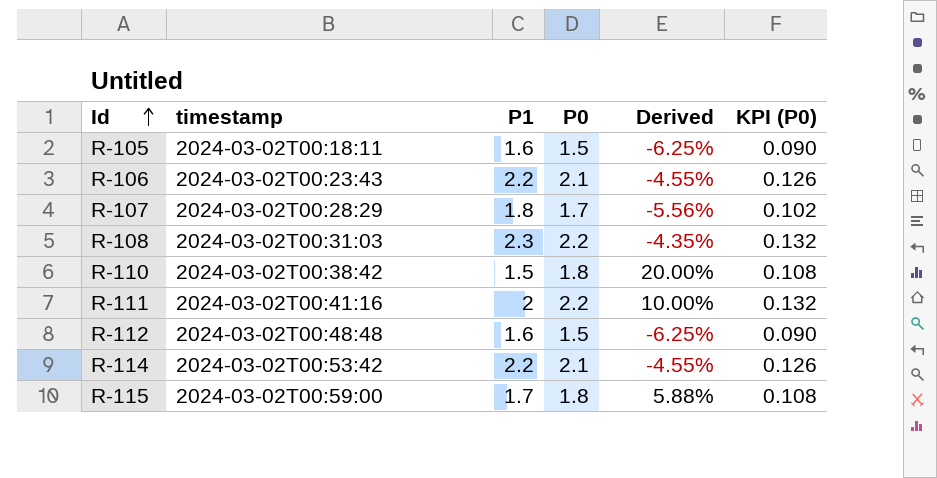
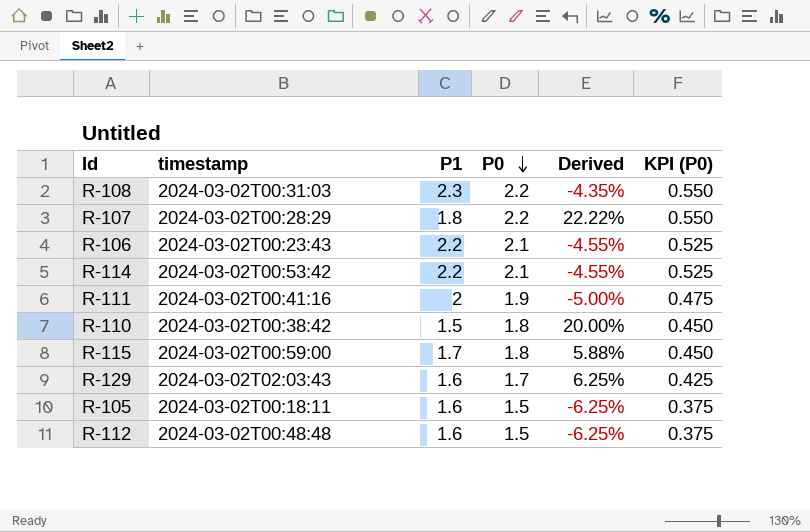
row order: Id ascending -> P0 descending
column KPI (P0) | formula: [P0] * 0.06 -> [P0] * 0.25
R-107 | P0: 1.7 -> 2.2
R-107 | Derived: -5.56% -> 22.22%
R-111 | P0: 2.2 -> 1.9
R-111 | Derived: 10.00% -> -5.00%
row R-129: none -> 2024-03-02T02:03:43 | 1.6 | 1.7 | 6.25% | 0.425

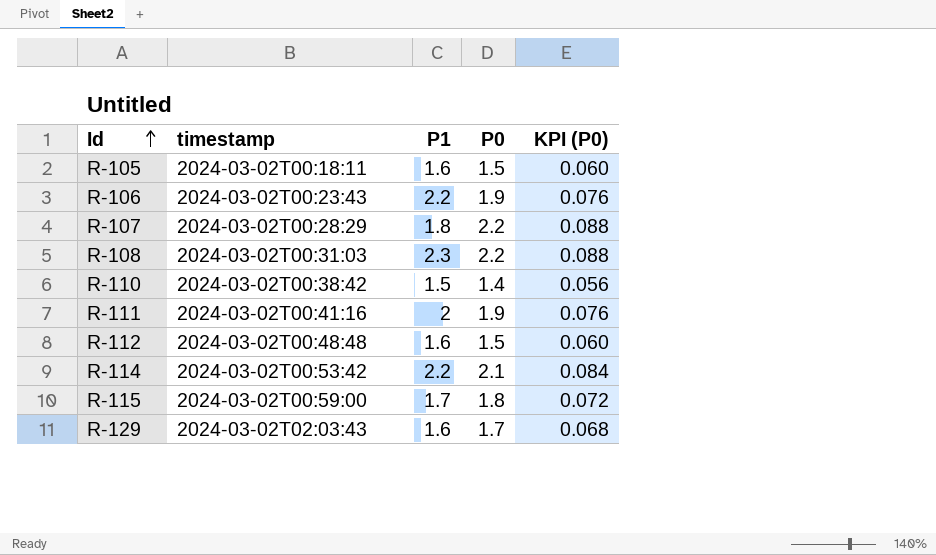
row order: P0 descending -> Id ascending
column Derived | formula: ([P0] - [P1]) / [P1] -> none
column KPI (P0) | formula: [P0] * 0.25 -> [P0] * 0.04
R-106 | P0: 2.1 -> 1.9
R-110 | P0: 1.8 -> 1.4

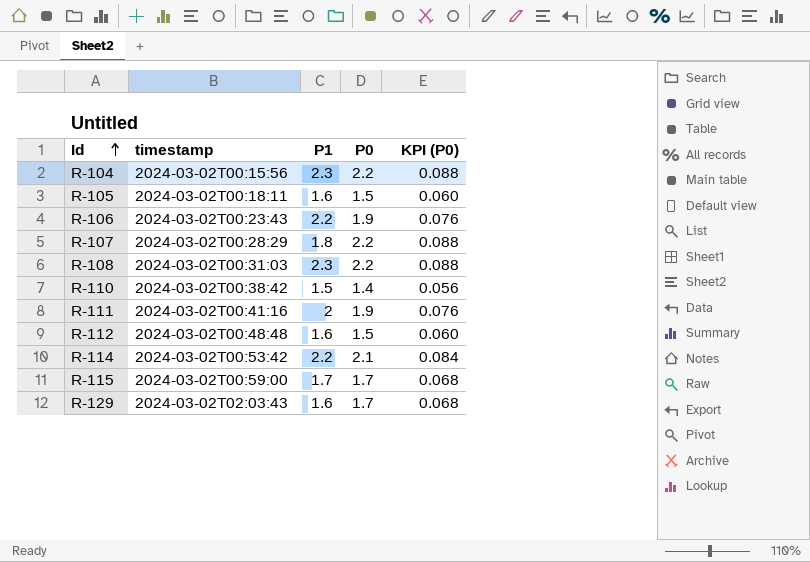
row R-104: none -> 2024-03-02T00:15:56 | 2.3 | 2.2 | 0.088
R-115 | P0: 1.8 -> 1.7
R-115 | KPI (P0): 0.072 -> 0.068

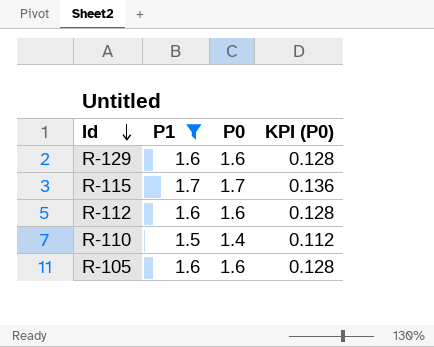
filter: none -> P1 <= 1.7
row order: Id ascending -> Id descending
column timestamp | position: 2 -> none
column KPI (P0) | formula: [P0] * 0.04 -> [P0] * 0.08
R-129 | P0: 1.7 -> 1.6
R-112 | P0: 1.5 -> 1.6
R-105 | P0: 1.5 -> 1.6

